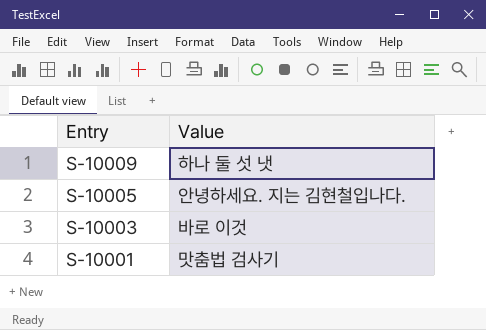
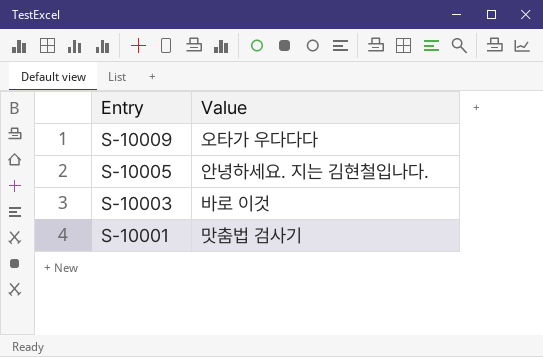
S-10009 | Value: 하나 둘 섯 냇 -> 오타가 우다다다

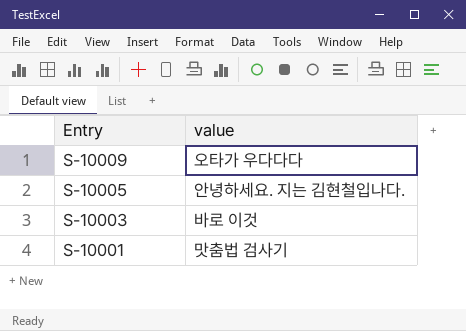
column name: Value -> value

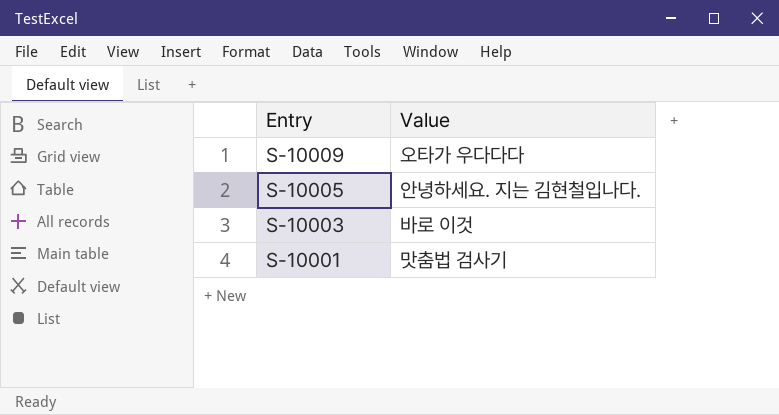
column name: value -> Value

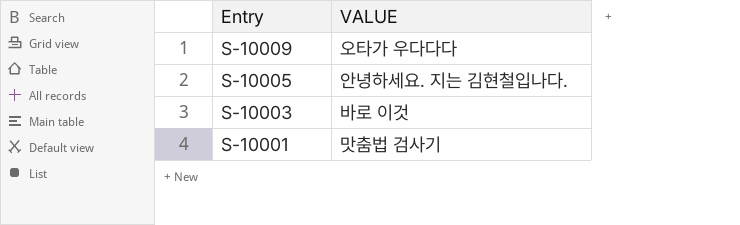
column name: Value -> VALUE

